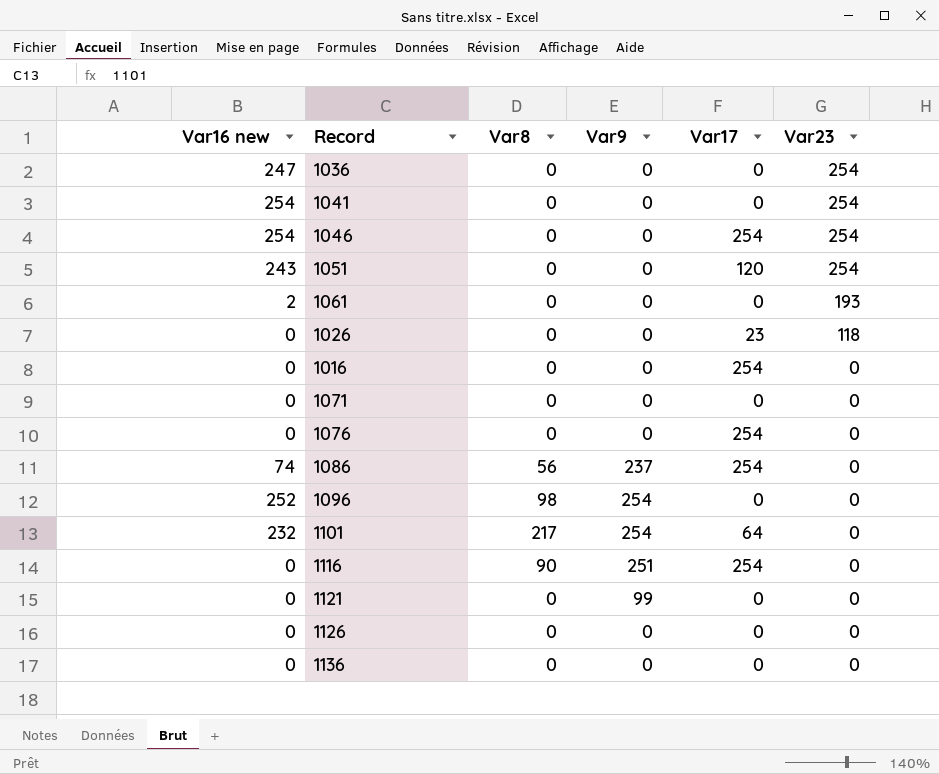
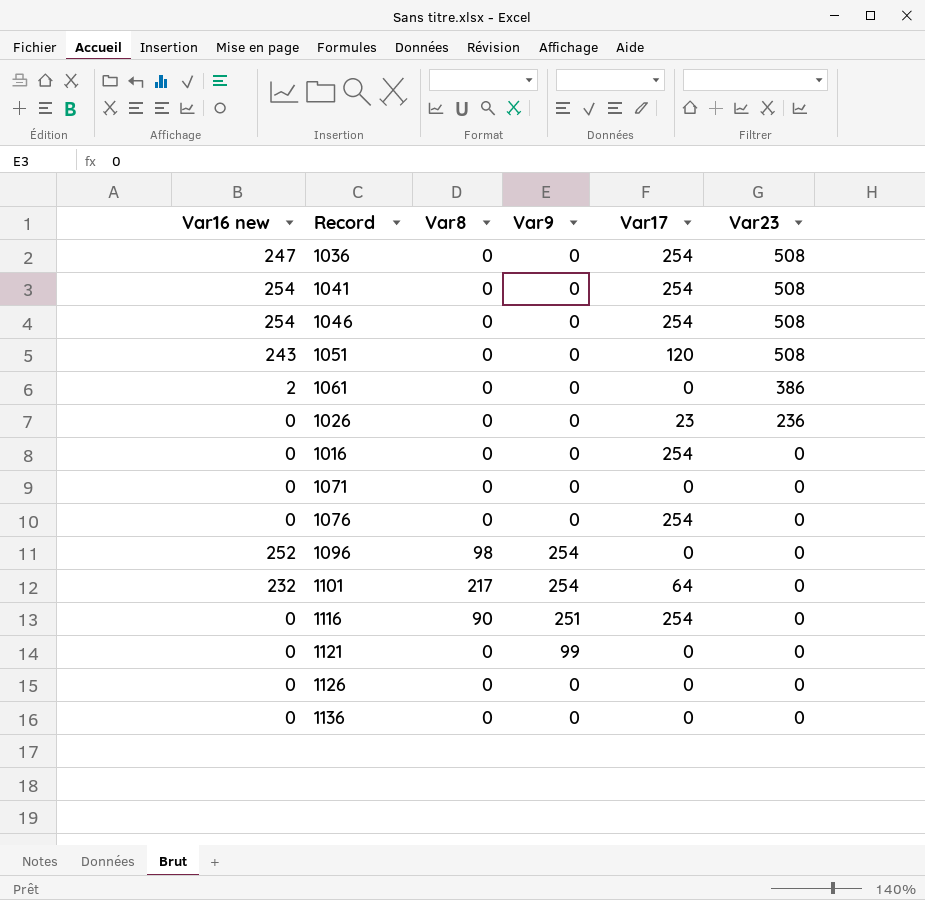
row 1086: 74 | 56 | 237 | 254 | 0 -> none
1036 | Var17: 0 -> 254
1036 | Var23: 254 -> 508
1041 | Var17: 0 -> 254
1041 | Var23: 254 -> 508
1046 | Var23: 254 -> 508
1051 | Var23: 254 -> 508
1061 | Var23: 193 -> 386
1026 | Var23: 118 -> 236

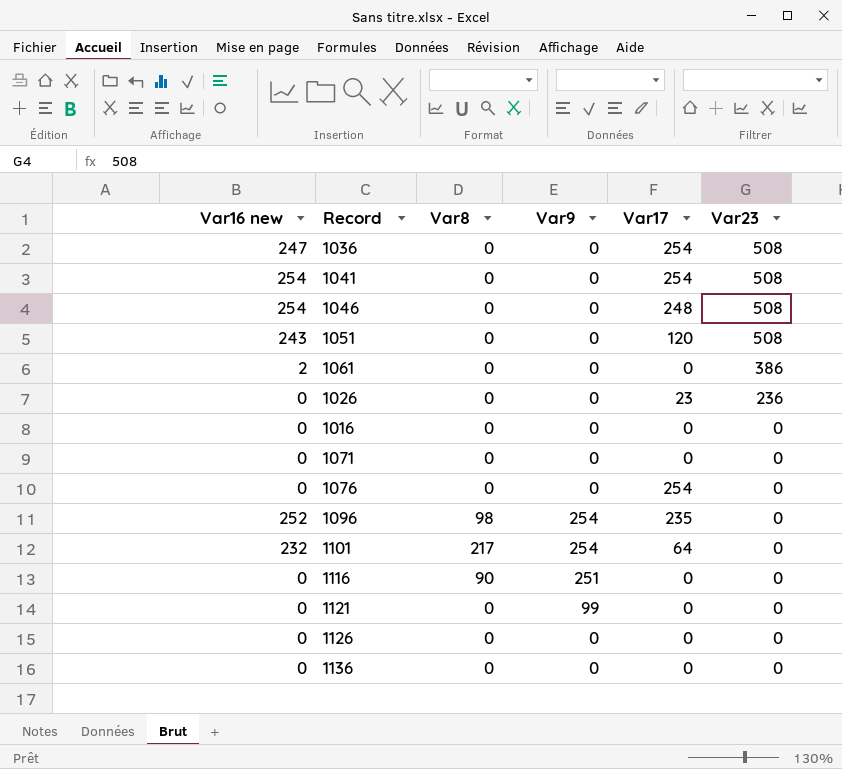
1046 | Var17: 254 -> 248
1016 | Var17: 254 -> 0
1096 | Var17: 0 -> 235
1116 | Var17: 254 -> 0

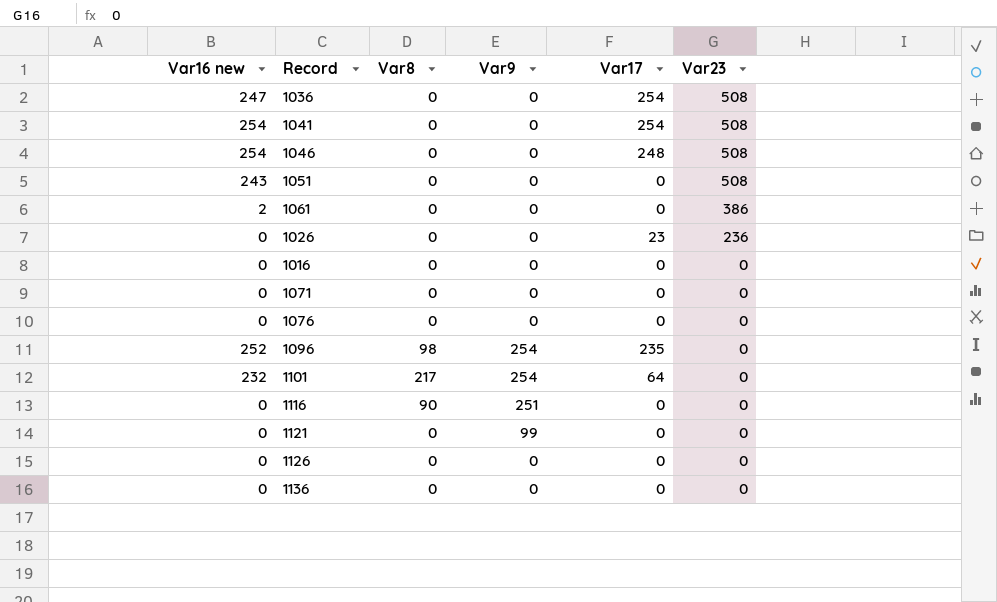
1051 | Var17: 120 -> 0
1076 | Var17: 254 -> 0

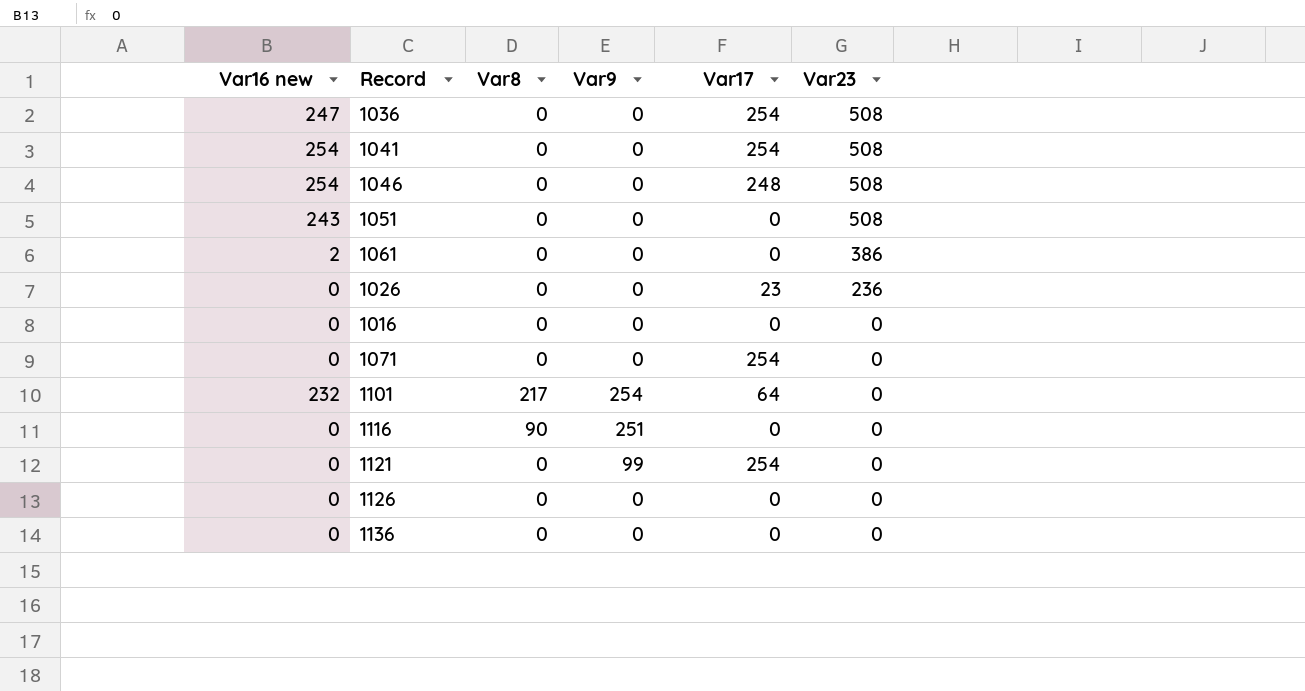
row 1076: 0 | 0 | 0 | 0 | 0 -> none
row 1096: 252 | 98 | 254 | 235 | 0 -> none
1071 | Var17: 0 -> 254
1121 | Var17: 0 -> 254

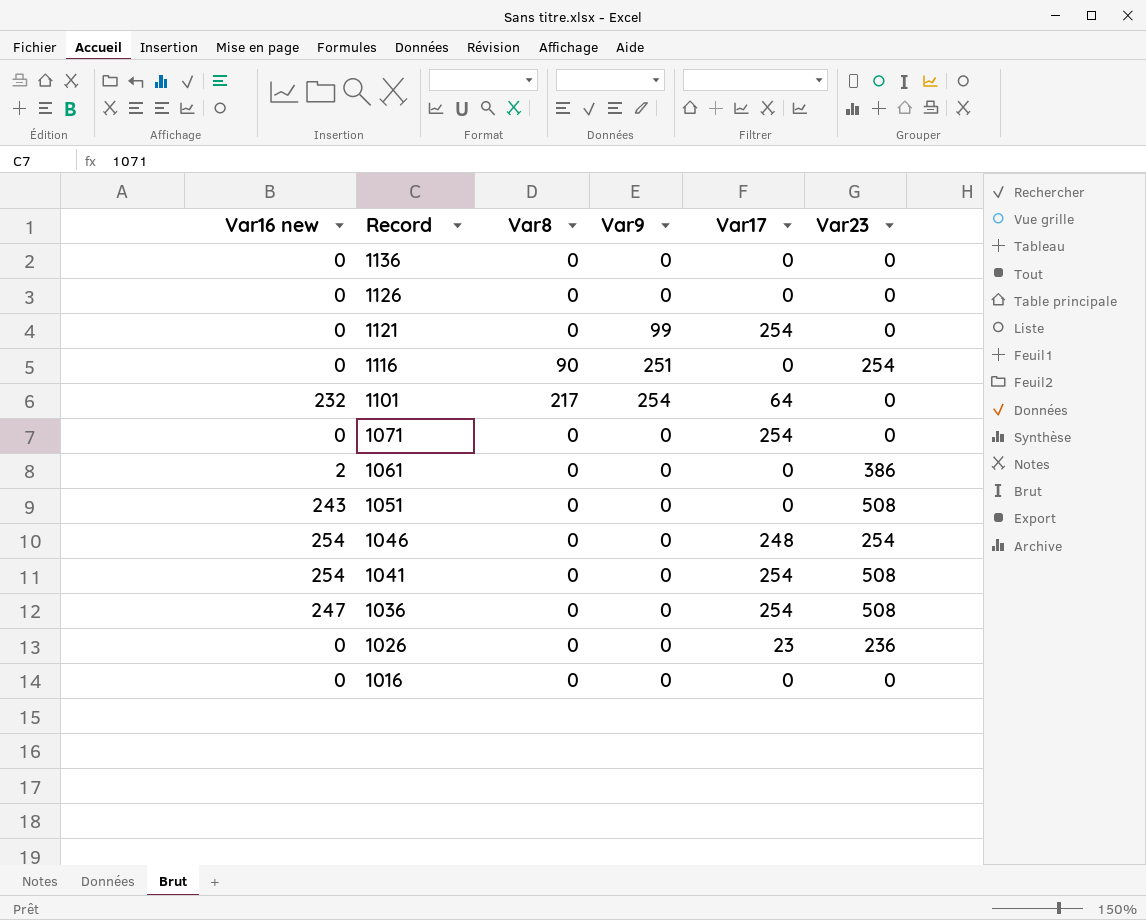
row order: Var23 descending -> Record descending
1116 | Var23: 0 -> 254
1046 | Var23: 508 -> 254

